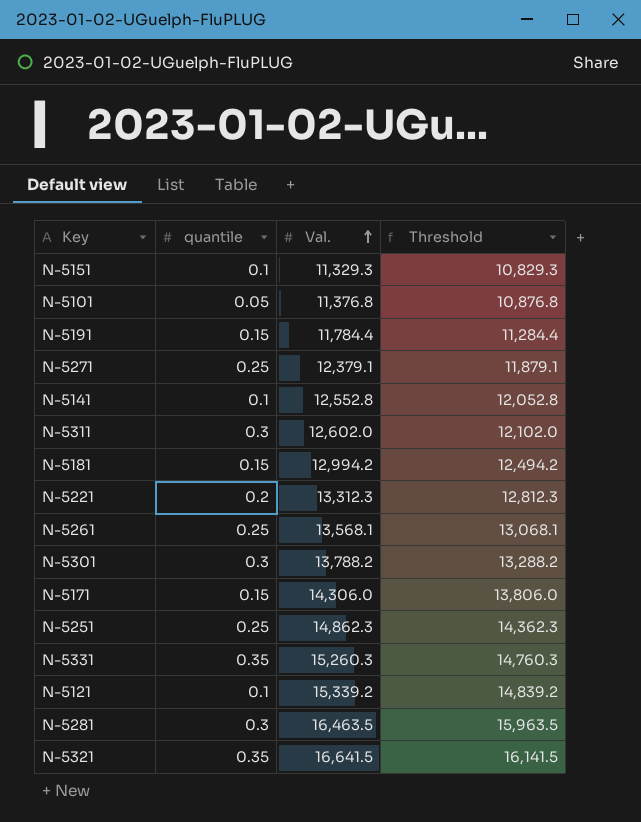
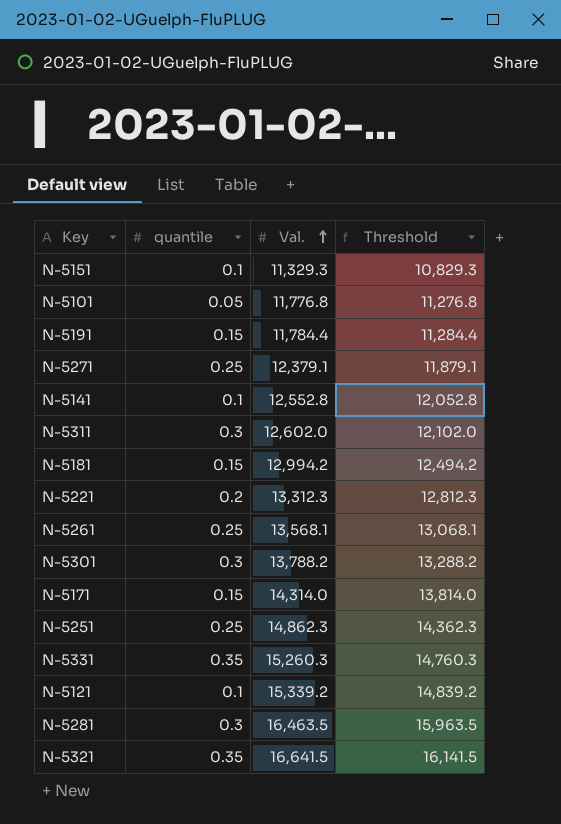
N-5101 | Val.: 11,376.8 -> 11,776.8
N-5101 | Threshold: 10,876.8 -> 11,276.8
N-5171 | Val.: 14,306.0 -> 14,314.0
N-5171 | Threshold: 13,806.0 -> 13,814.0

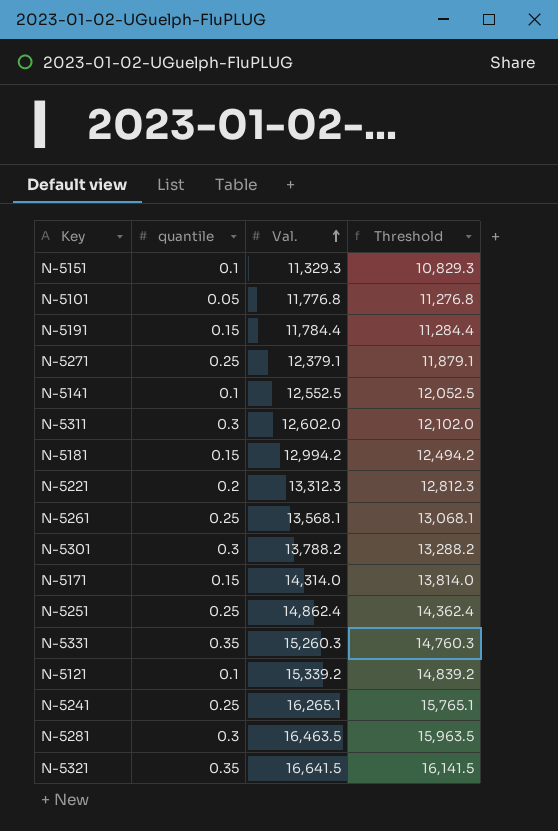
N-5141 | Val.: 12,552.8 -> 12,552.5
N-5141 | Threshold: 12,052.8 -> 12,052.5
N-5251 | Val.: 14,862.3 -> 14,862.4
N-5251 | Threshold: 14,362.3 -> 14,362.4
row N-5241: none -> 0.25 | 16,265.1 | 15,765.1

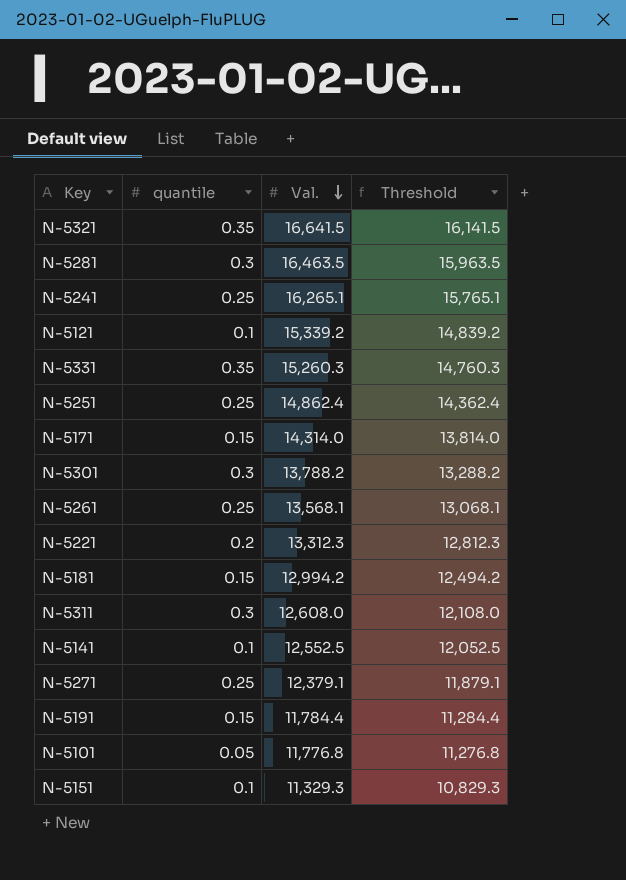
row order: Val. ascending -> Val. descending
N-5311 | Val.: 12,602.0 -> 12,608.0
N-5311 | Threshold: 12,102.0 -> 12,108.0

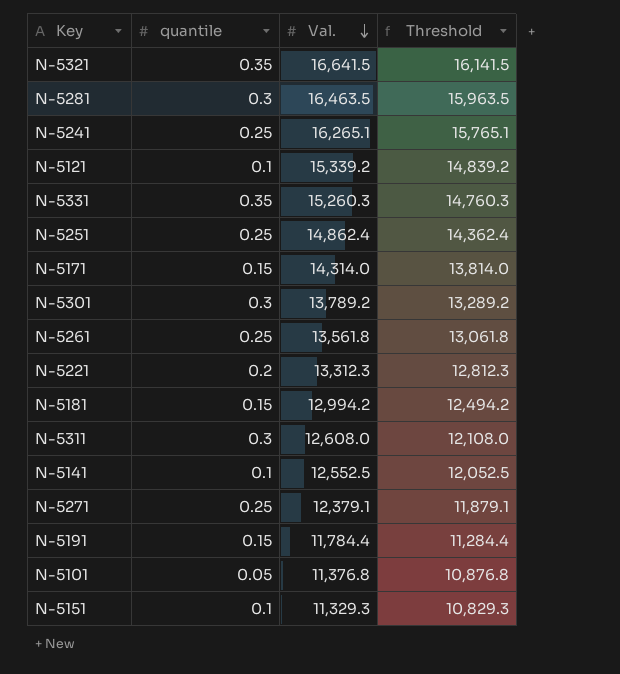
N-5301 | Val.: 13,788.2 -> 13,789.2
N-5301 | Threshold: 13,288.2 -> 13,289.2
N-5261 | Val.: 13,568.1 -> 13,561.8
N-5261 | Threshold: 13,068.1 -> 13,061.8
N-5101 | Val.: 11,776.8 -> 11,376.8
N-5101 | Threshold: 11,276.8 -> 10,876.8

